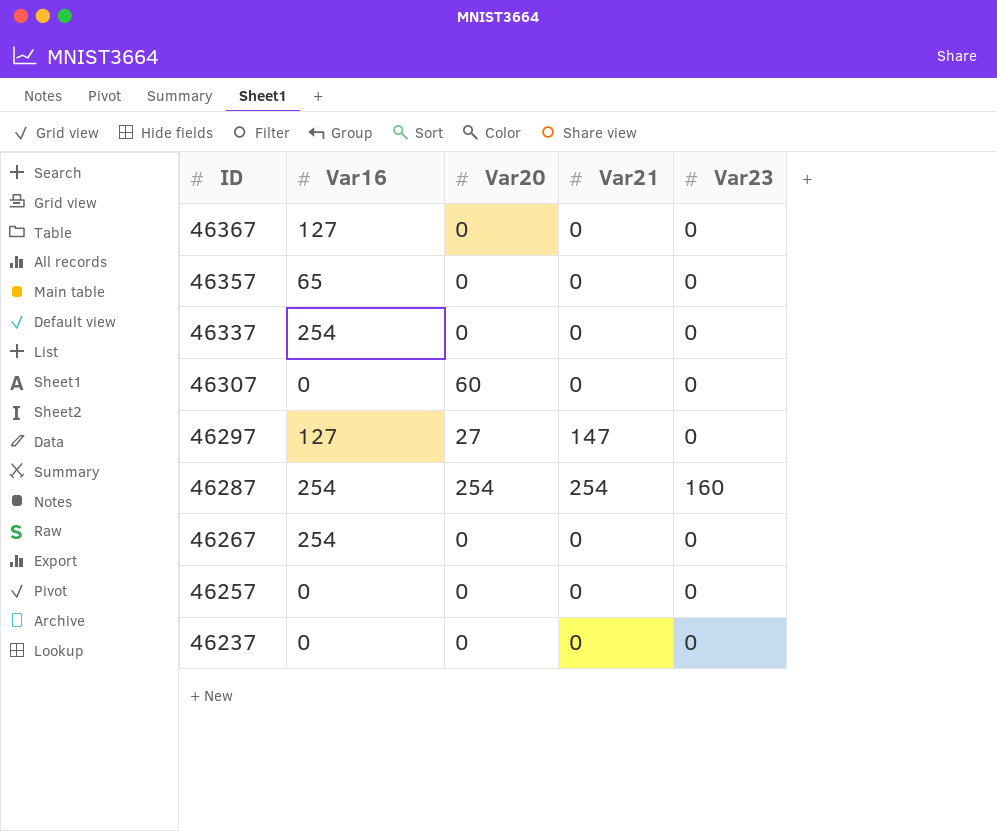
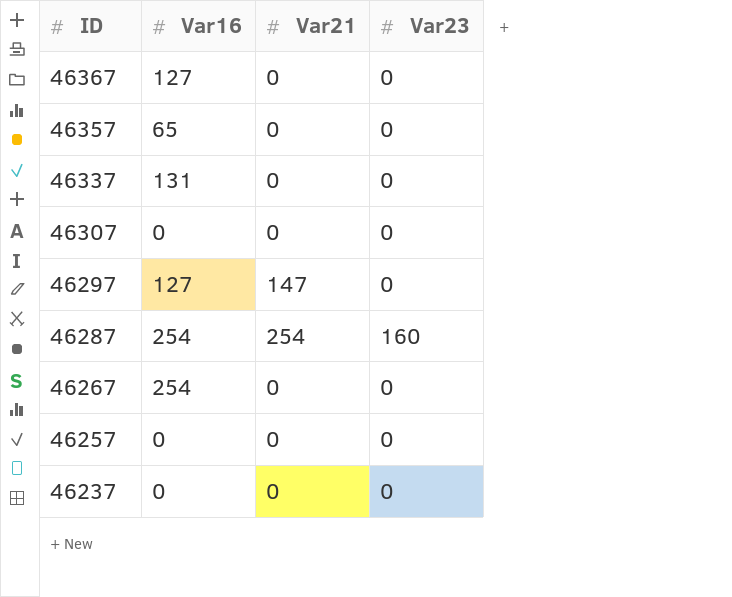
column Var20 | position: 3 -> none
46337 | Var16: 254 -> 131

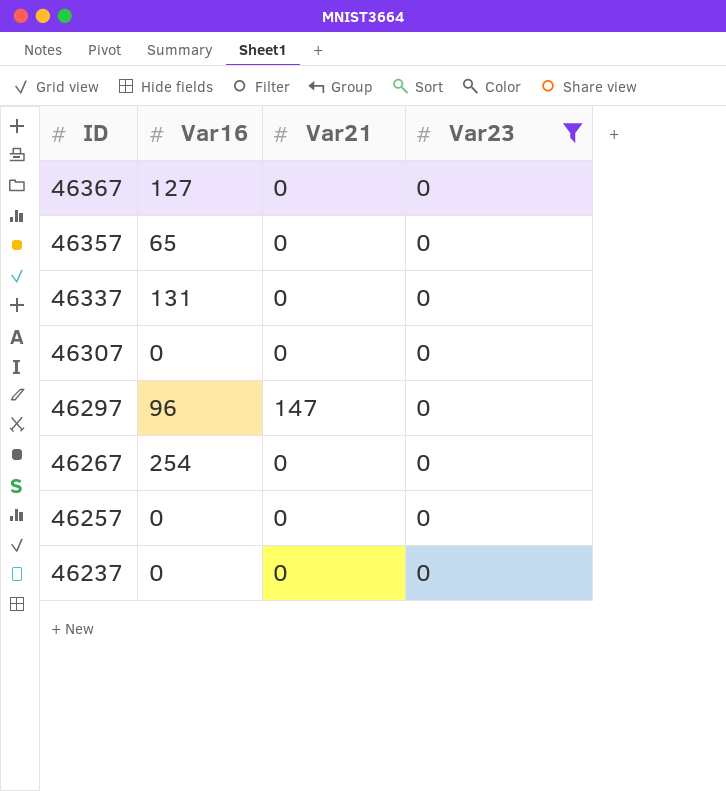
filter: none -> Var23 = 0
46297 | Var16: 127 -> 96

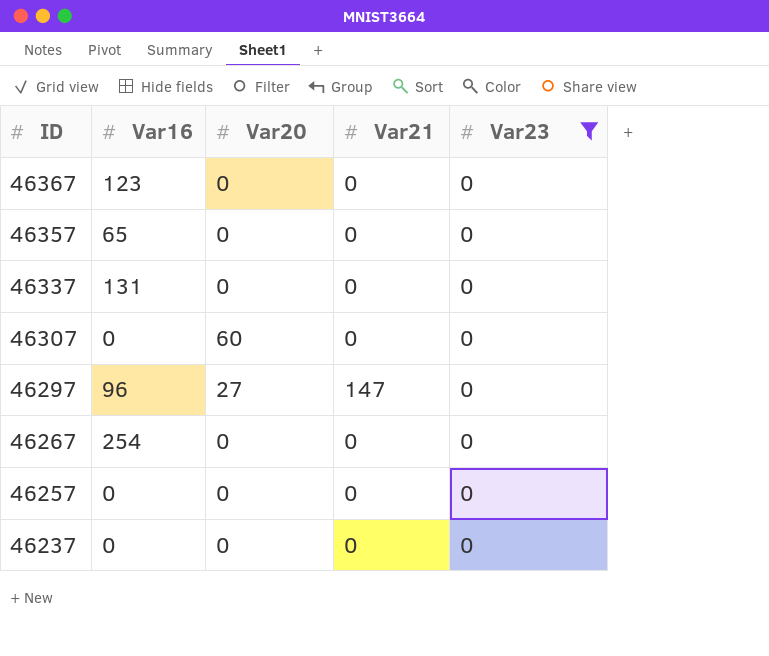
column Var20 | position: none -> 3
46367 | Var16: 127 -> 123

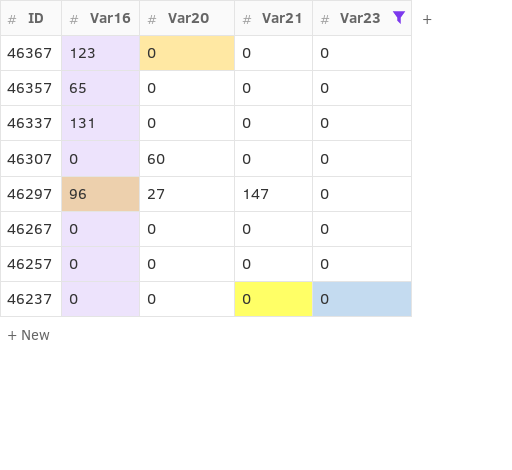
46267 | Var16: 254 -> 0

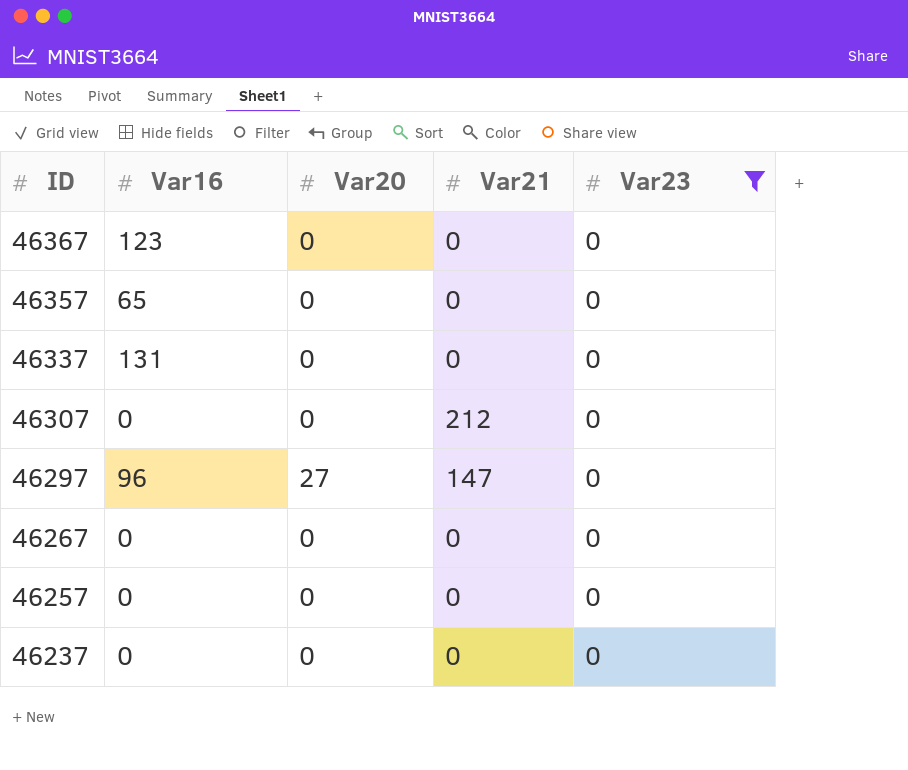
46307 | Var20: 60 -> 0
46307 | Var21: 0 -> 212

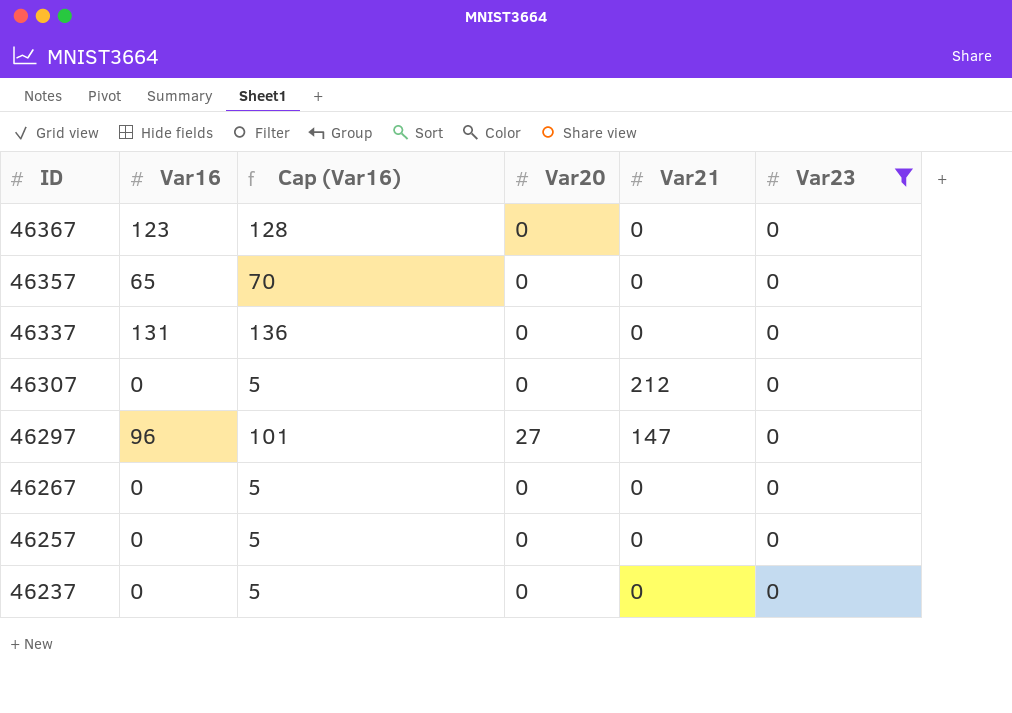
column Cap (Var16) | formula: none -> [Var16] + 5

